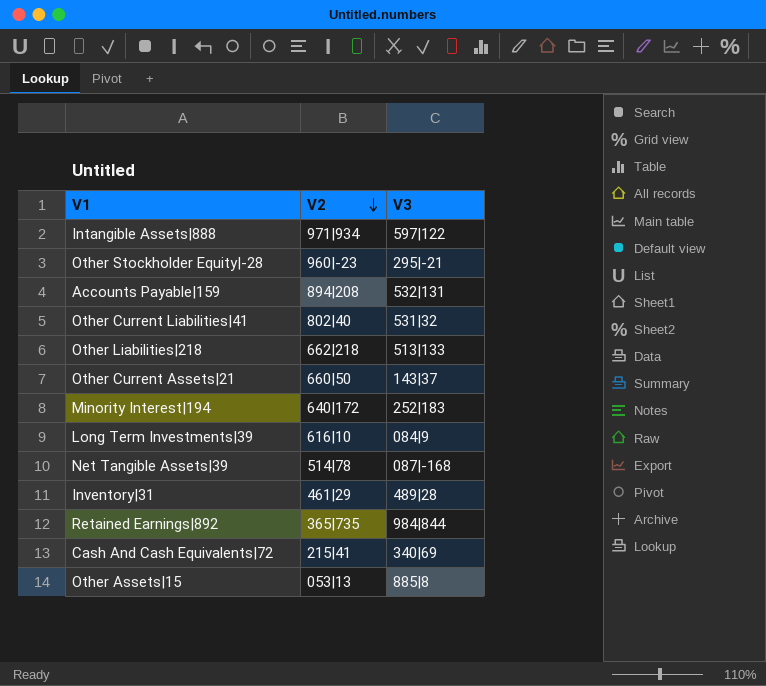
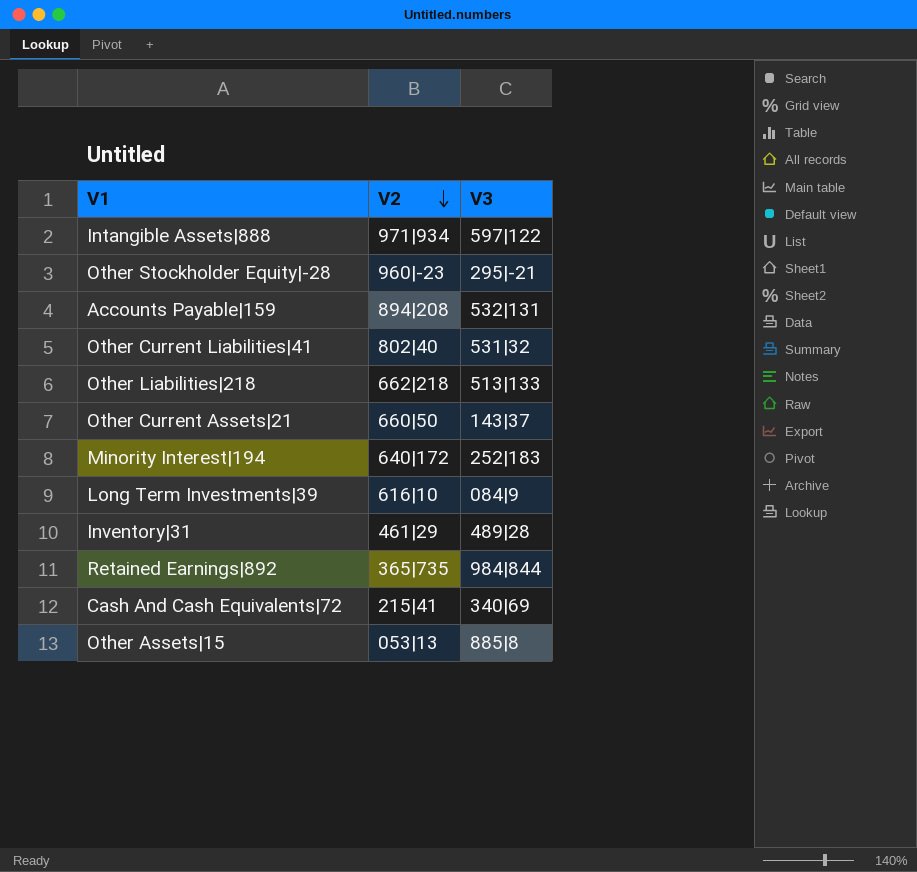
row Net Tangible Assets|39: 514|78 | 087|-168 -> none

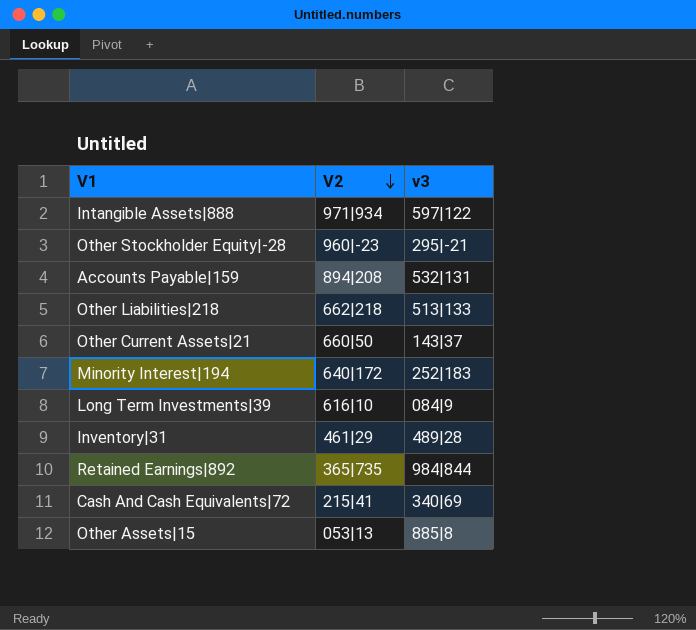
column name: V3 -> v3
row Other Current Liabilities|41: 802|40 | 531|32 -> none

